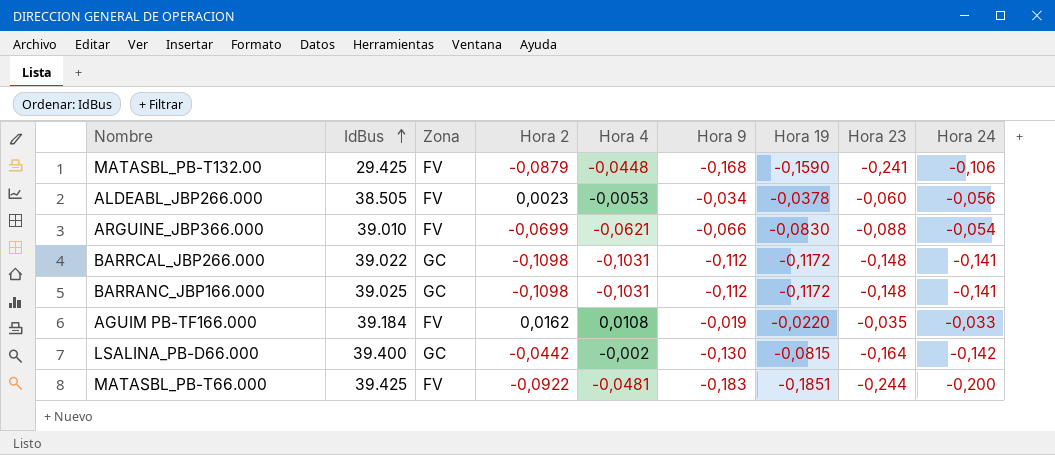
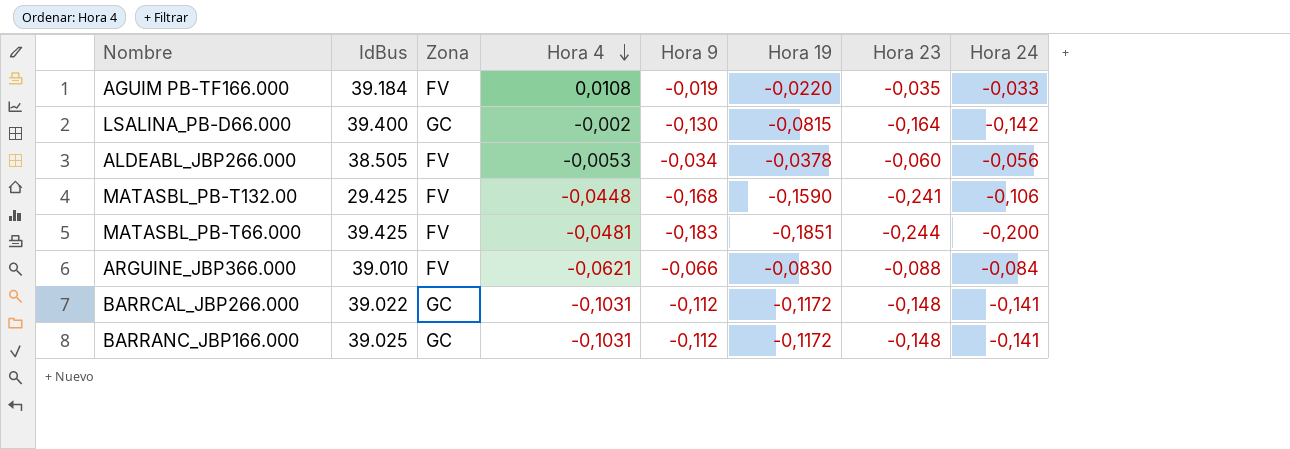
row order: IdBus ascending -> Hora 4 descending
column Hora 2 | position: 4 -> none
ARGUINE_JBP366.000 | Hora 24: -0,054 -> -0,084

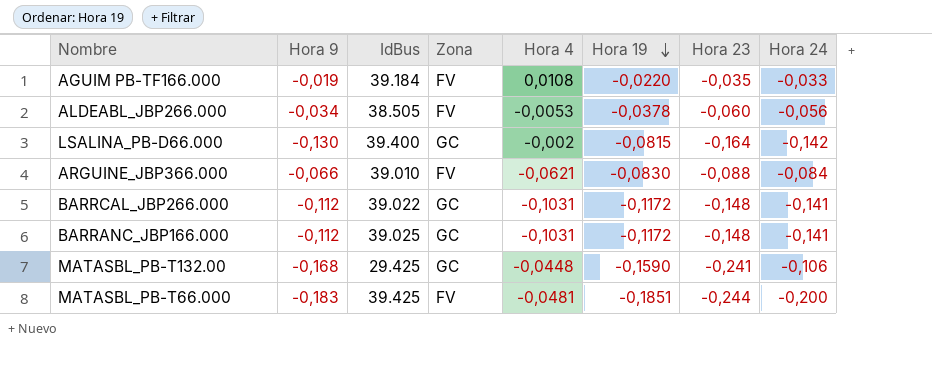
row order: Hora 4 descending -> Hora 19 descending
column Hora 9 | position: 5 -> 2
MATASBL_PB-T132.00 | Zona: FV -> GC

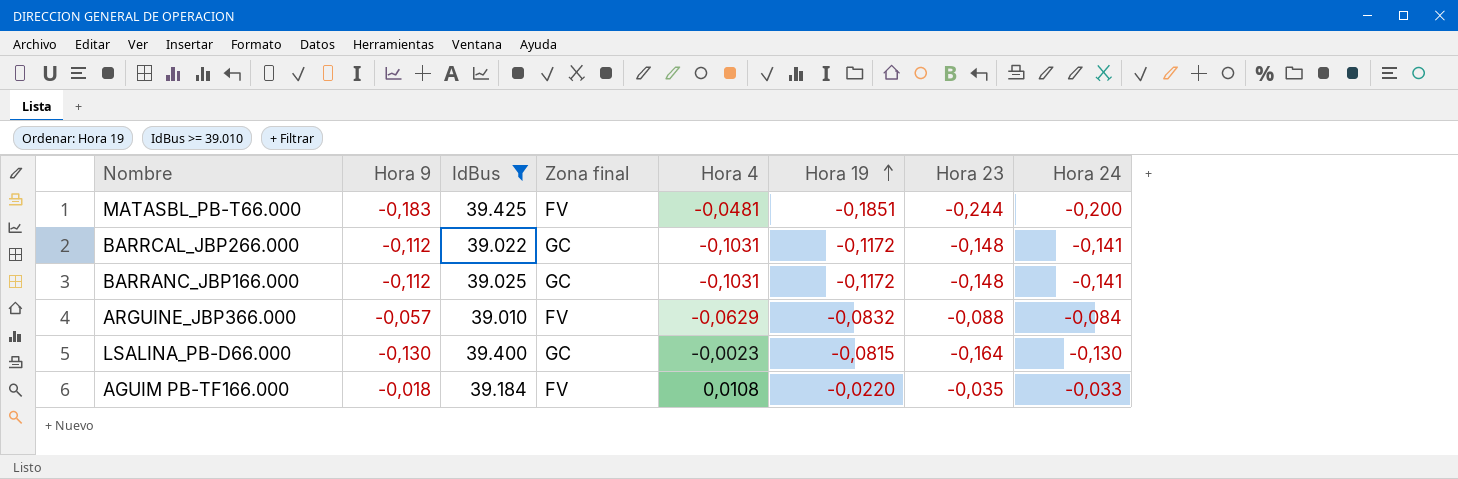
filter: none -> IdBus >= 39.010
row order: Hora 19 descending -> Hora 19 ascending
column name: Zona -> Zona final
ARGUINE_JBP366.000 | Hora 9: -0,066 -> -0,057
ARGUINE_JBP366.000 | Hora 4: -0,0621 -> -0,0629
ARGUINE_JBP366.000 | Hora 19: -0,0830 -> -0,0832
LSALINA_PB-D66.000 | Hora 4: -0,002 -> -0,0023
LSALINA_PB-D66.000 | Hora 24: -0,142 -> -0,130
AGUIM PB-TF166.000 | Hora 9: -0,019 -> -0,018

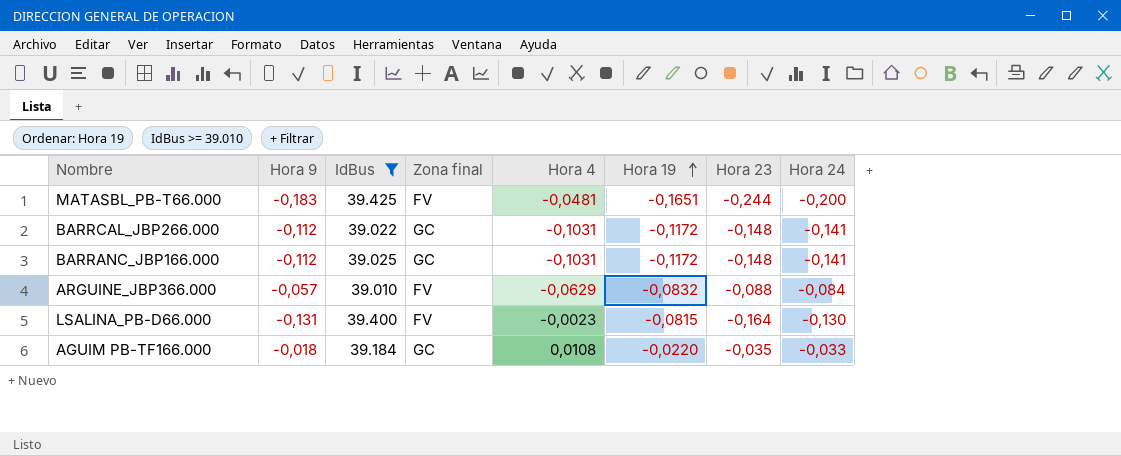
MATASBL_PB-T66.000 | Hora 19: -0,1851 -> -0,1651
LSALINA_PB-D66.000 | Hora 9: -0,130 -> -0,131
LSALINA_PB-D66.000 | Zona final: GC -> FV
AGUIM PB-TF166.000 | Zona final: FV -> GC

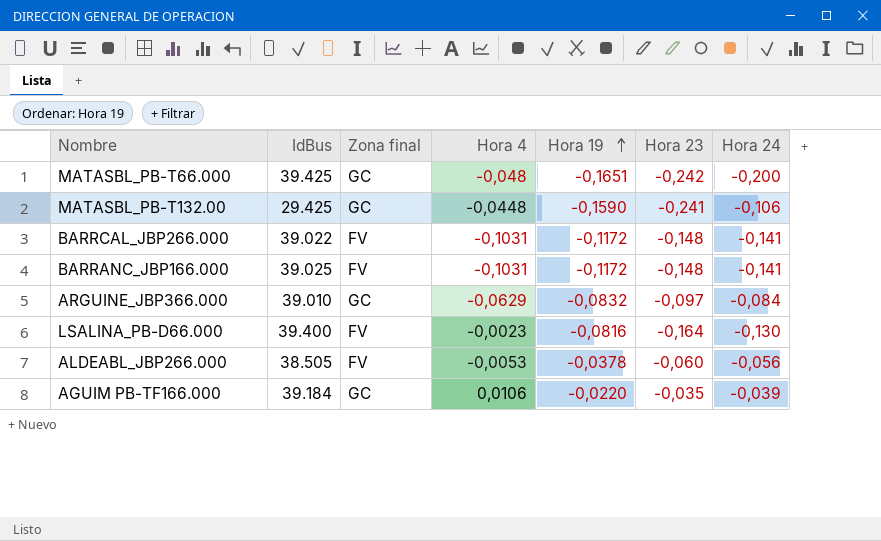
filter: IdBus >= 39.010 -> none
column Hora 9 | position: 2 -> none
MATASBL_PB-T66.000 | Zona final: FV -> GC
MATASBL_PB-T66.000 | Hora 4: -0,0481 -> -0,048
MATASBL_PB-T66.000 | Hora 23: -0,244 -> -0,242
BARRCAL_JBP266.000 | Zona final: GC -> FV
BARRANC_JBP166.000 | Zona final: GC -> FV
ARGUINE_JBP366.000 | Zona final: FV -> GC
ARGUINE_JBP366.000 | Hora 23: -0,088 -> -0,097
LSALINA_PB-D66.000 | Hora 19: -0,0815 -> -0,0816
AGUIM PB-TF166.000 | Hora 4: 0,0108 -> 0,0106
AGUIM PB-TF166.000 | Hora 24: -0,033 -> -0,039

